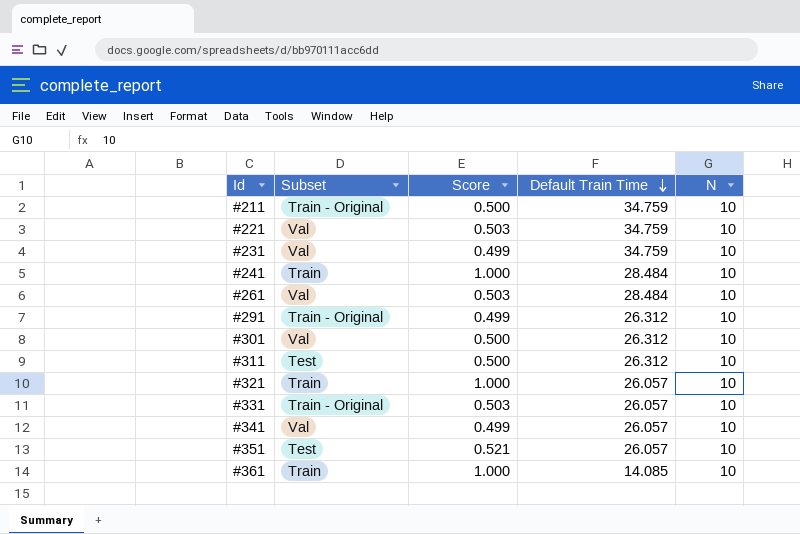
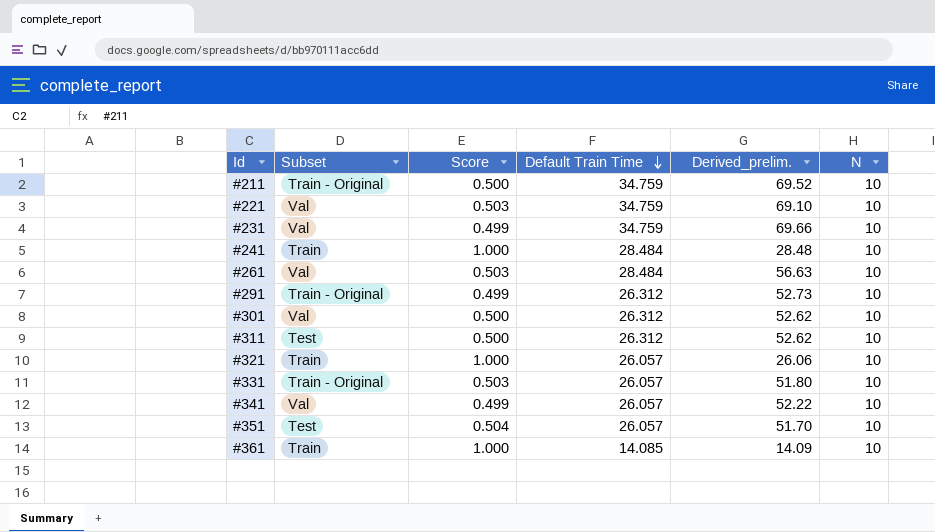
column Derived_prelim. | formula: none -> [Default Train Time] / [Score]
#351 | Score: 0.521 -> 0.504

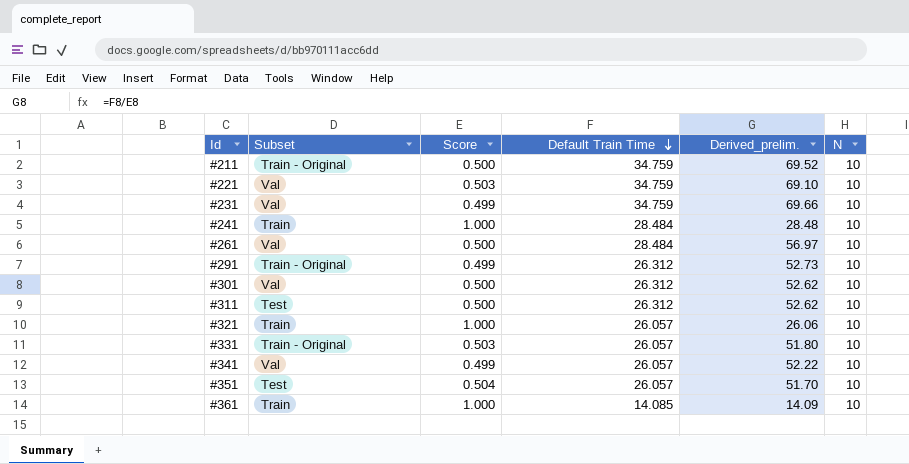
#261 | Score: 0.503 -> 0.500
#261 | Derived_prelim.: 56.63 -> 56.97

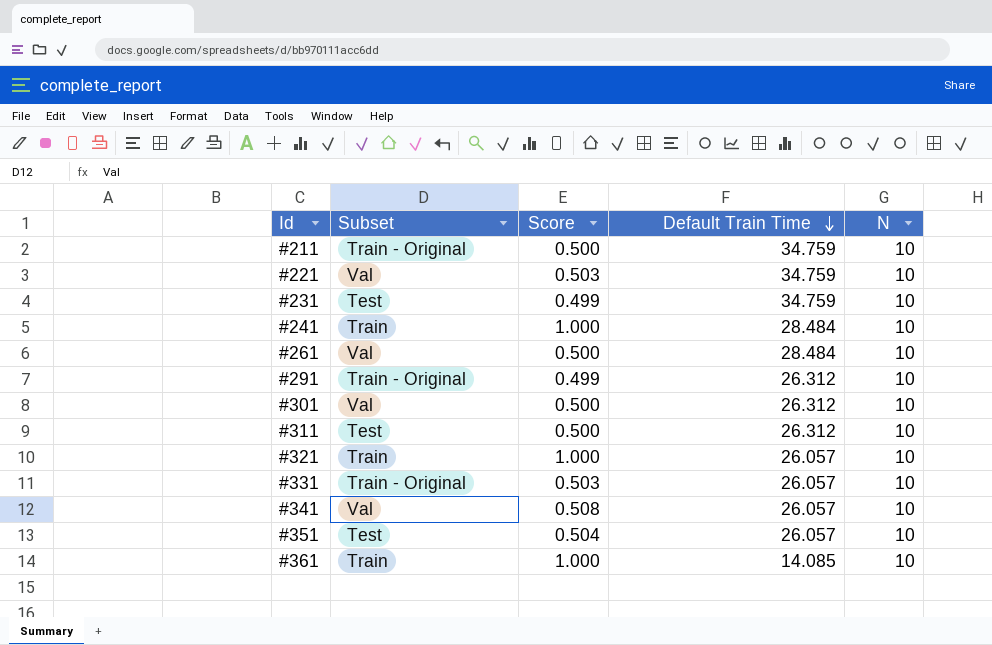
column Derived_prelim. | formula: [Default Train Time] / [Score] -> none
#231 | Subset: Val -> Test
#341 | Score: 0.499 -> 0.508

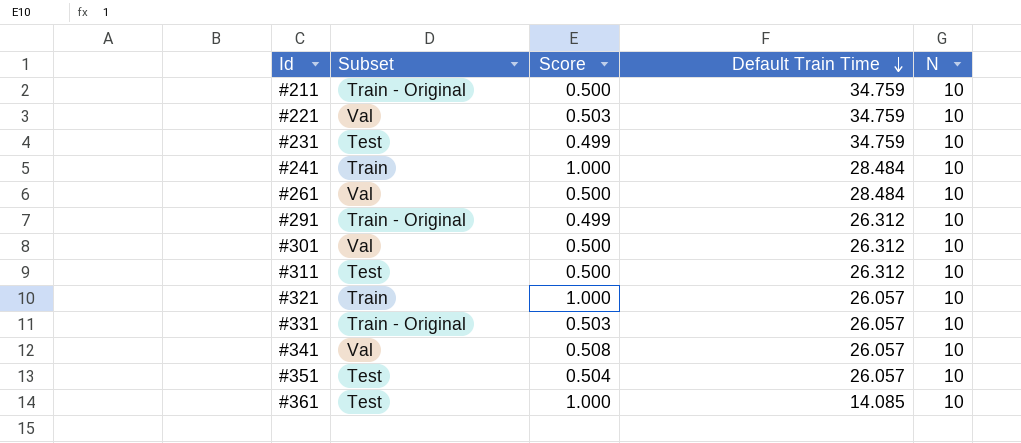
#361 | Subset: Train -> Test

